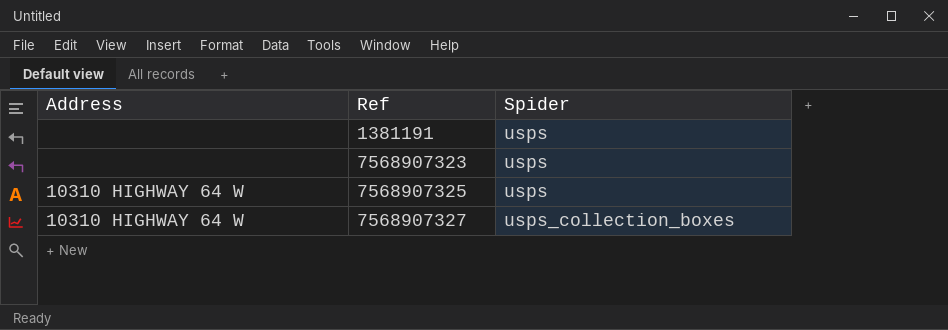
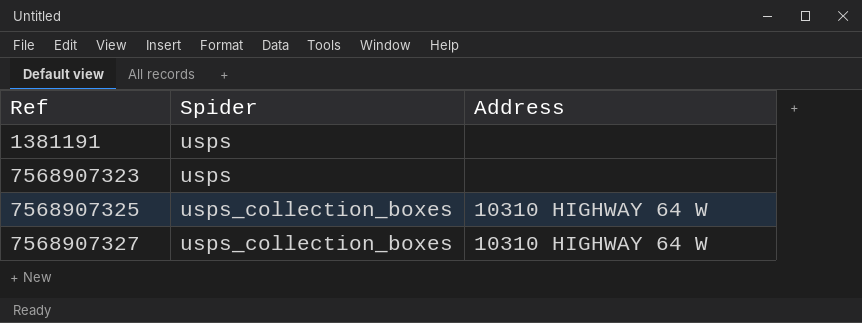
column Address | position: 1 -> 3
7568907325 | Spider: usps -> usps_collection_boxes

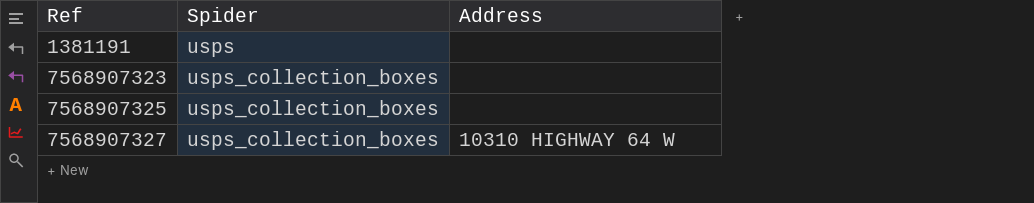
7568907323 | Spider: usps -> usps_collection_boxes
7568907325 | Address: 10310 HIGHWAY 64 W -> none

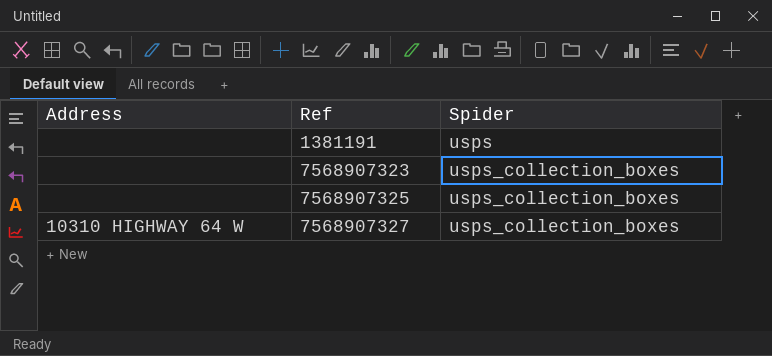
column Address | position: 3 -> 1

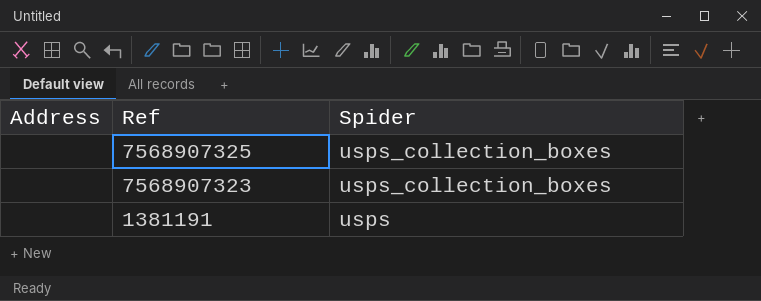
row order: Ref ascending -> Ref descending
row 7568907327: 10310 HIGHWAY 64 W | usps_collection_boxes -> none

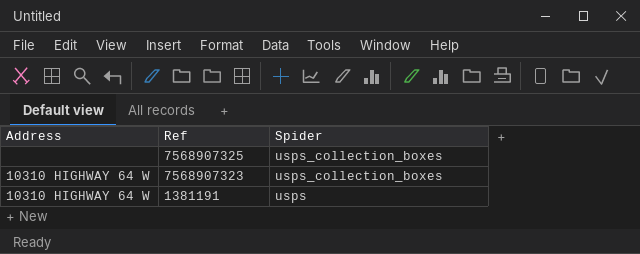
7568907323 | Address: none -> 10310 HIGHWAY 64 W
1381191 | Address: none -> 10310 HIGHWAY 64 W

